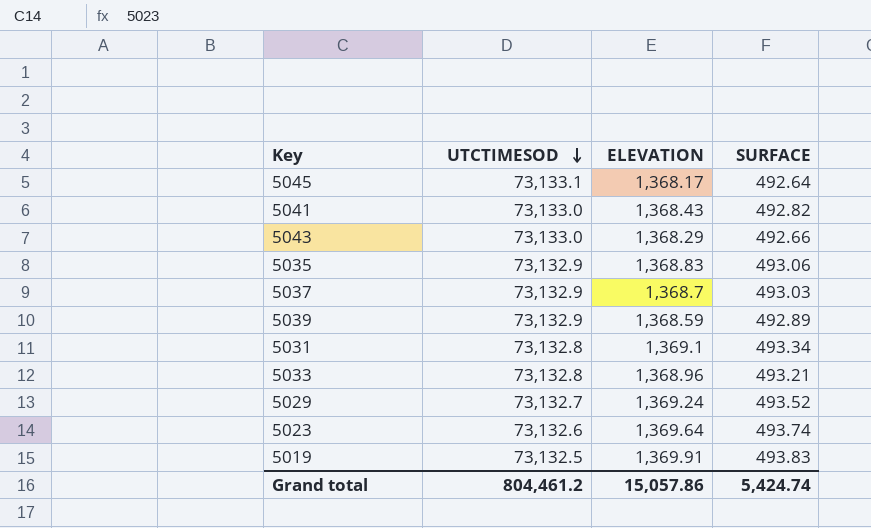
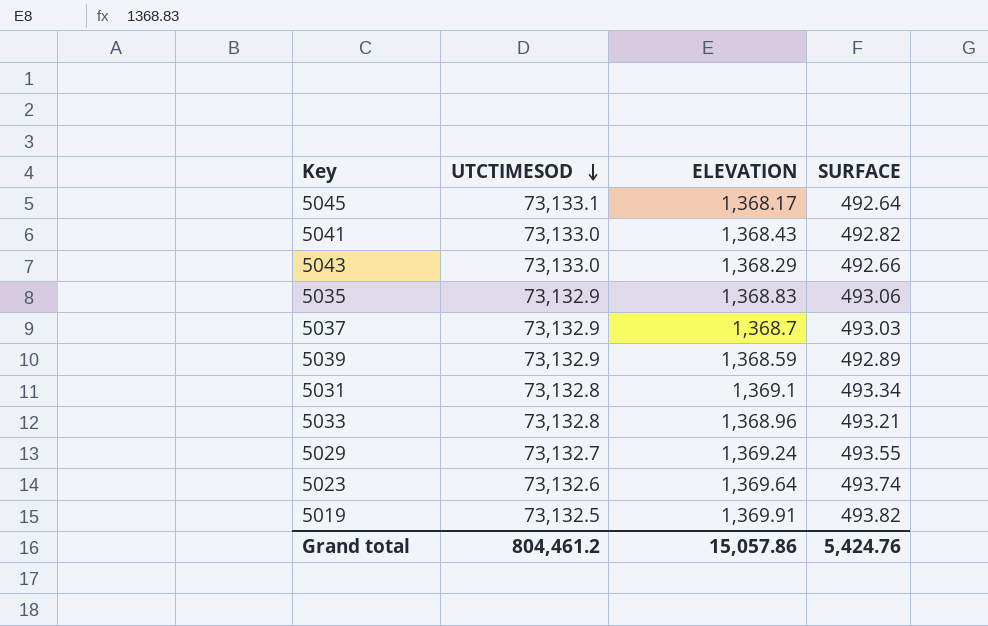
5029 | SURFACE: 493.52 -> 493.55
5019 | SURFACE: 493.83 -> 493.82
Grand total | SURFACE: 5,424.74 -> 5,424.76

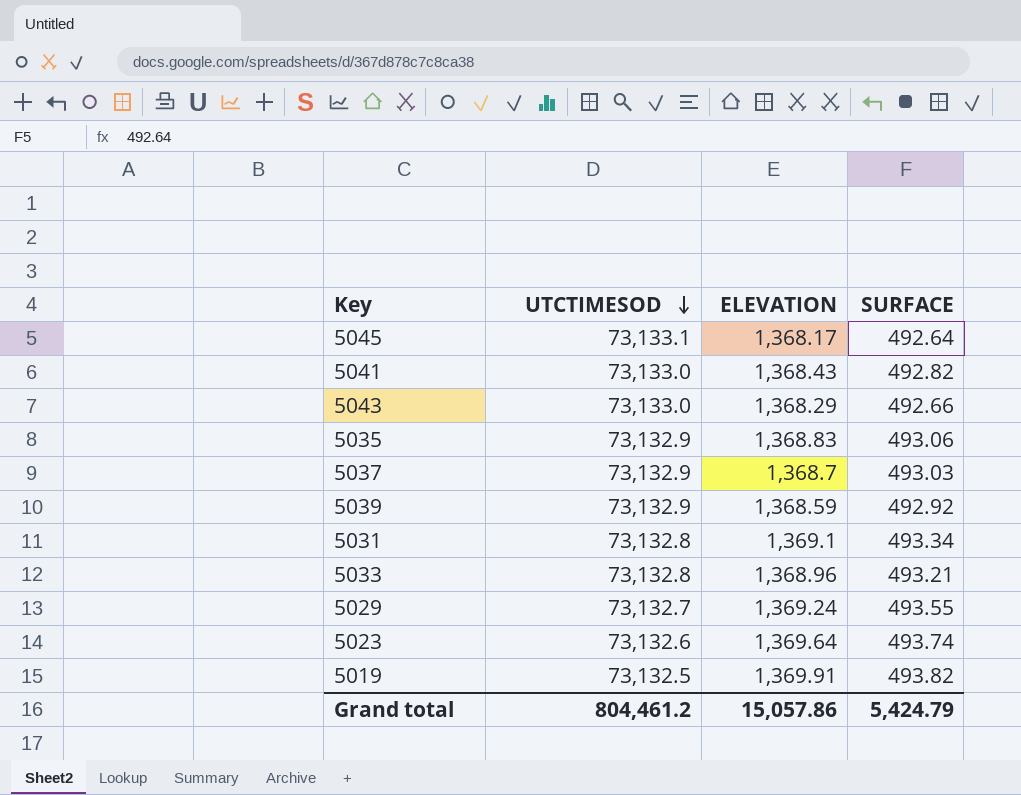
5039 | SURFACE: 492.89 -> 492.92
Grand total | SURFACE: 5,424.76 -> 5,424.79

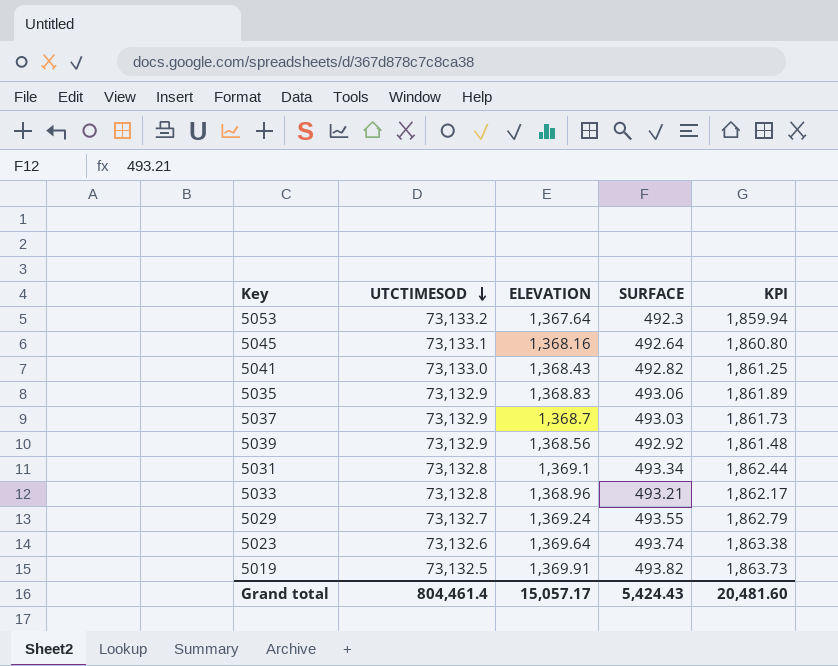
column KPI | formula: none -> [ELEVATION] + [SURFACE]
row 5043: 73,133.0 | 1,368.29 | 492.66 -> none
row 5053: none -> 73,133.2 | 1,367.64 | 492.3 | 1,859.94
5045 | ELEVATION: 1,368.17 -> 1,368.16
5039 | ELEVATION: 1,368.59 -> 1,368.56
Grand total | UTCTIMESOD: 804,461.2 -> 804,461.4
Grand total | ELEVATION: 15,057.86 -> 15,057.17
Grand total | SURFACE: 5,424.79 -> 5,424.43

